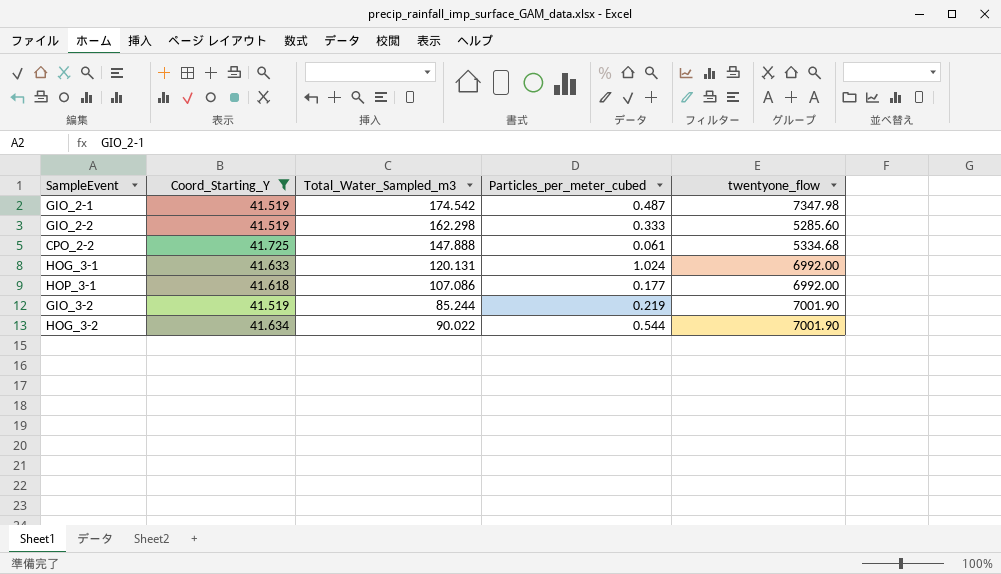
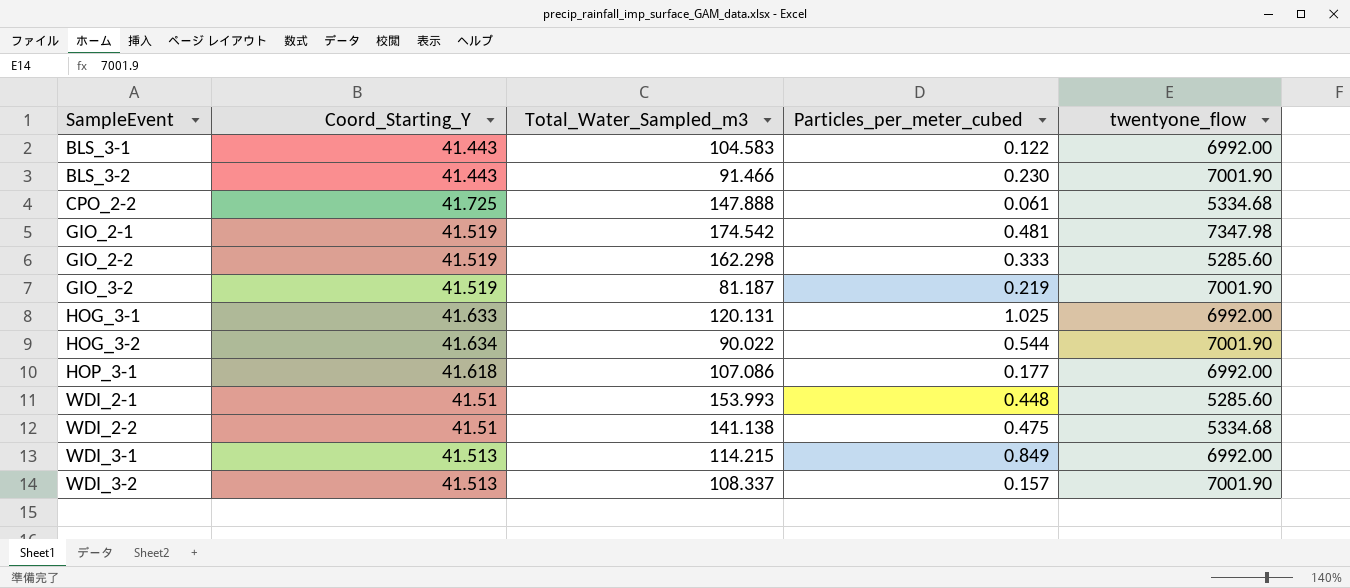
filter: Coord_Starting_Y >= 41.519 -> none
row order: none -> SampleEvent ascending
GIO_2-1 | Particles_per_meter_cubed: 0.487 -> 0.481
GIO_3-2 | Total_Water_Sampled_m3: 85.244 -> 81.187
HOG_3-1 | Particles_per_meter_cubed: 1.024 -> 1.025

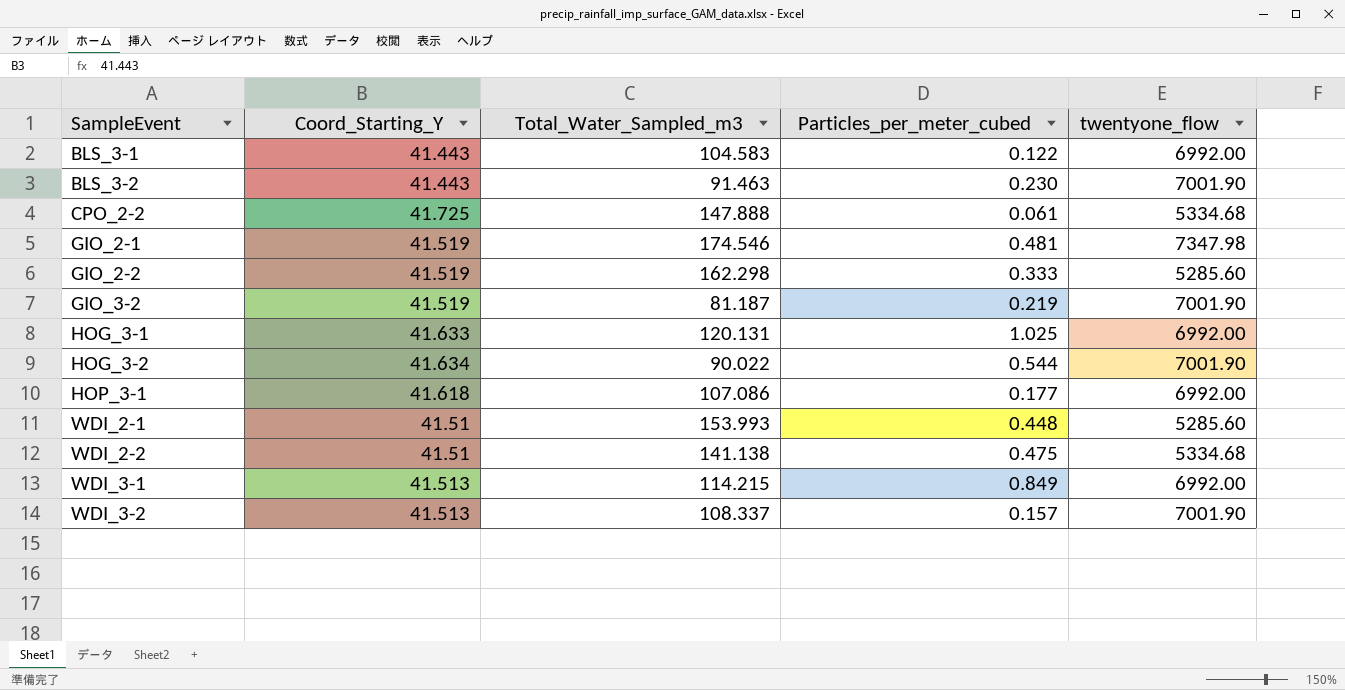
BLS_3-2 | Total_Water_Sampled_m3: 91.466 -> 91.463
GIO_2-1 | Total_Water_Sampled_m3: 174.542 -> 174.546

